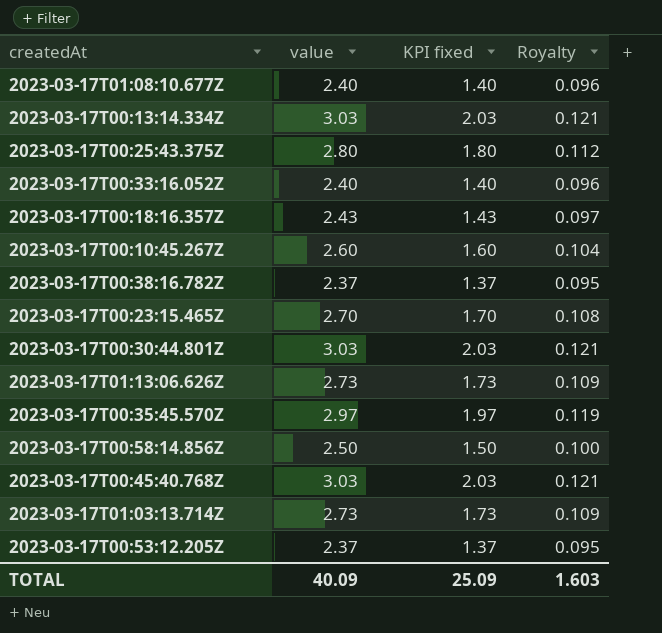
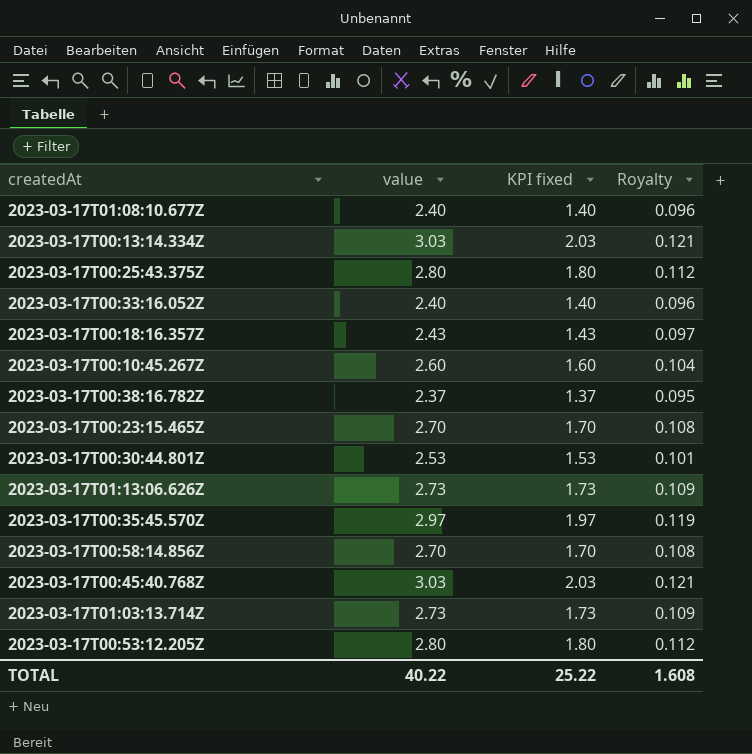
2023-03-17T00:30:44.801Z | value: 3.03 -> 2.53
2023-03-17T00:30:44.801Z | KPI fixed: 2.03 -> 1.53
2023-03-17T00:30:44.801Z | Royalty: 0.121 -> 0.101
2023-03-17T00:58:14.856Z | value: 2.50 -> 2.70
2023-03-17T00:58:14.856Z | KPI fixed: 1.50 -> 1.70
2023-03-17T00:58:14.856Z | Royalty: 0.100 -> 0.108
2023-03-17T00:53:12.205Z | value: 2.37 -> 2.80
2023-03-17T00:53:12.205Z | KPI fixed: 1.37 -> 1.80
2023-03-17T00:53:12.205Z | Royalty: 0.095 -> 0.112
TOTAL | value: 40.09 -> 40.22
TOTAL | KPI fixed: 25.09 -> 25.22
TOTAL | Royalty: 1.603 -> 1.608

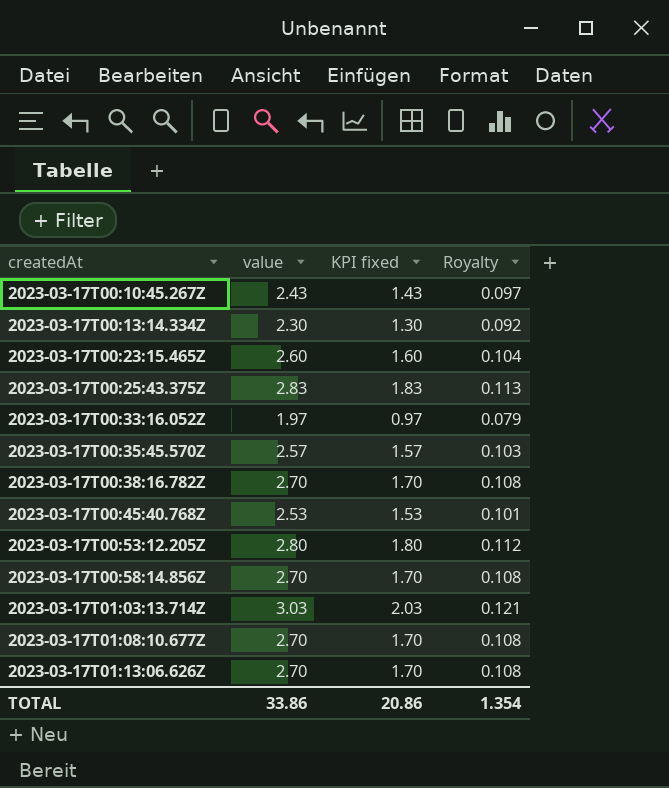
row order: none -> createdAt ascending
row 2023-03-17T00:18:16.357Z: 2.43 | 1.43 | 0.097 -> none
row 2023-03-17T00:30:44.801Z: 2.53 | 1.53 | 0.101 -> none
2023-03-17T00:10:45.267Z | value: 2.60 -> 2.43
2023-03-17T00:10:45.267Z | KPI fixed: 1.60 -> 1.43
2023-03-17T00:10:45.267Z | Royalty: 0.104 -> 0.097
2023-03-17T00:13:14.334Z | value: 3.03 -> 2.30
2023-03-17T00:13:14.334Z | KPI fixed: 2.03 -> 1.30
2023-03-17T00:13:14.334Z | Royalty: 0.121 -> 0.092
2023-03-17T00:23:15.465Z | value: 2.70 -> 2.60
2023-03-17T00:23:15.465Z | KPI fixed: 1.70 -> 1.60
2023-03-17T00:23:15.465Z | Royalty: 0.108 -> 0.104
2023-03-17T00:25:43.375Z | value: 2.80 -> 2.83
2023-03-17T00:25:43.375Z | KPI fixed: 1.80 -> 1.83
2023-03-17T00:25:43.375Z | Royalty: 0.112 -> 0.113
2023-03-17T00:33:16.052Z | value: 2.40 -> 1.97
2023-03-17T00:33:16.052Z | KPI fixed: 1.40 -> 0.97
2023-03-17T00:33:16.052Z | Royalty: 0.096 -> 0.079
2023-03-17T00:35:45.570Z | value: 2.97 -> 2.57
2023-03-17T00:35:45.570Z | KPI fixed: 1.97 -> 1.57
2023-03-17T00:35:45.570Z | Royalty: 0.119 -> 0.103
2023-03-17T00:38:16.782Z | value: 2.37 -> 2.70
2023-03-17T00:38:16.782Z | KPI fixed: 1.37 -> 1.70
2023-03-17T00:38:16.782Z | Royalty: 0.095 -> 0.108
2023-03-17T00:45:40.768Z | value: 3.03 -> 2.53
2023-03-17T00:45:40.768Z | KPI fixed: 2.03 -> 1.53
2023-03-17T00:45:40.768Z | Royalty: 0.121 -> 0.101
2023-03-17T01:03:13.714Z | value: 2.73 -> 3.03
2023-03-17T01:03:13.714Z | KPI fixed: 1.73 -> 2.03
2023-03-17T01:03:13.714Z | Royalty: 0.109 -> 0.121
2023-03-17T01:08:10.677Z | value: 2.40 -> 2.70
2023-03-17T01:08:10.677Z | KPI fixed: 1.40 -> 1.70
2023-03-17T01:08:10.677Z | Royalty: 0.096 -> 0.108
2023-03-17T01:13:06.626Z | value: 2.73 -> 2.70
2023-03-17T01:13:06.626Z | KPI fixed: 1.73 -> 1.70
2023-03-17T01:13:06.626Z | Royalty: 0.109 -> 0.108
TOTAL | value: 40.22 -> 33.86
TOTAL | KPI fixed: 25.22 -> 20.86
TOTAL | Royalty: 1.608 -> 1.354

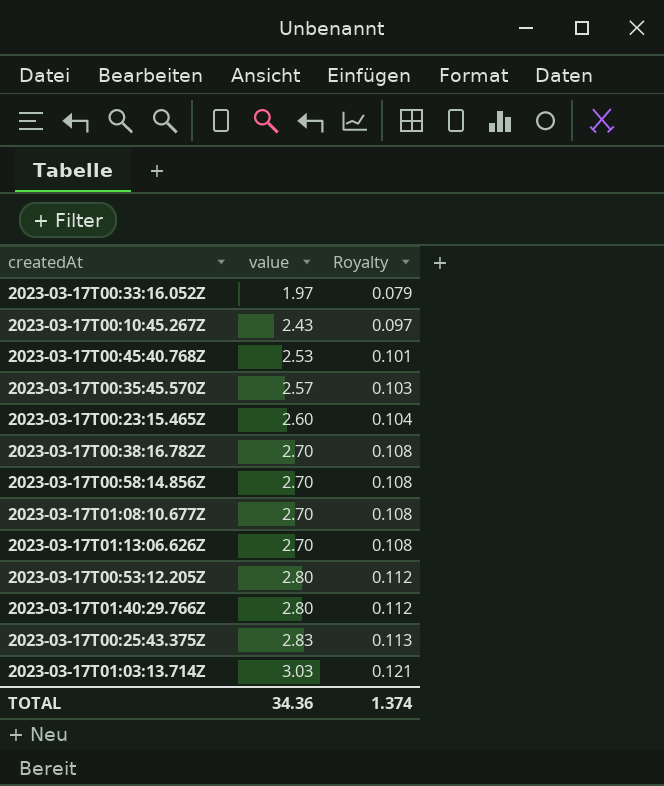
row order: createdAt ascending -> value ascending
column KPI fixed | formula: [value] - 1 -> none
row 2023-03-17T00:13:14.334Z: 2.30 | 1.30 | 0.092 -> none
row 2023-03-17T01:40:29.766Z: none -> 2.80 | 0.112
TOTAL | value: 33.86 -> 34.36
TOTAL | Royalty: 1.354 -> 1.374

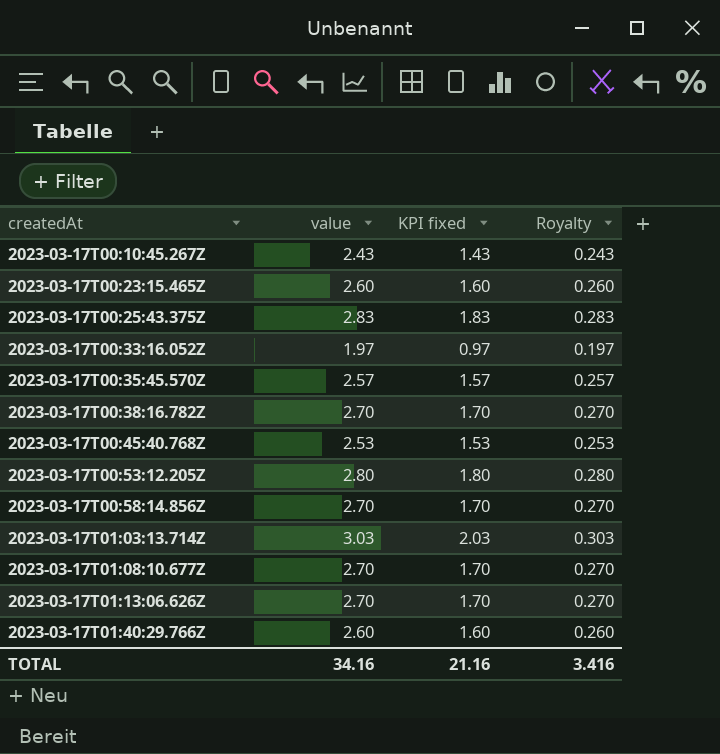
row order: value ascending -> createdAt ascending
column KPI fixed | formula: none -> [value] - 1
column Royalty | formula: [value] * 0.04 -> [value] * 0.1
2023-03-17T01:40:29.766Z | value: 2.80 -> 2.60
TOTAL | value: 34.36 -> 34.16
TOTAL | Royalty: 1.374 -> 3.416

